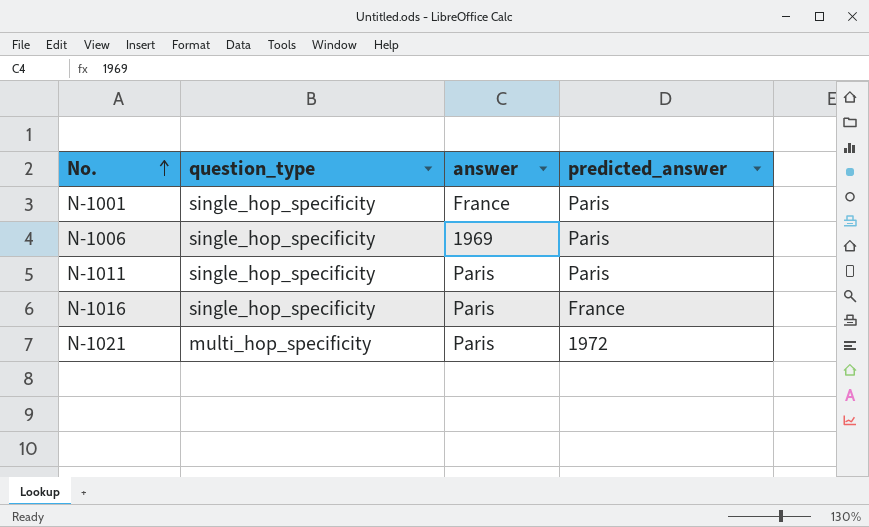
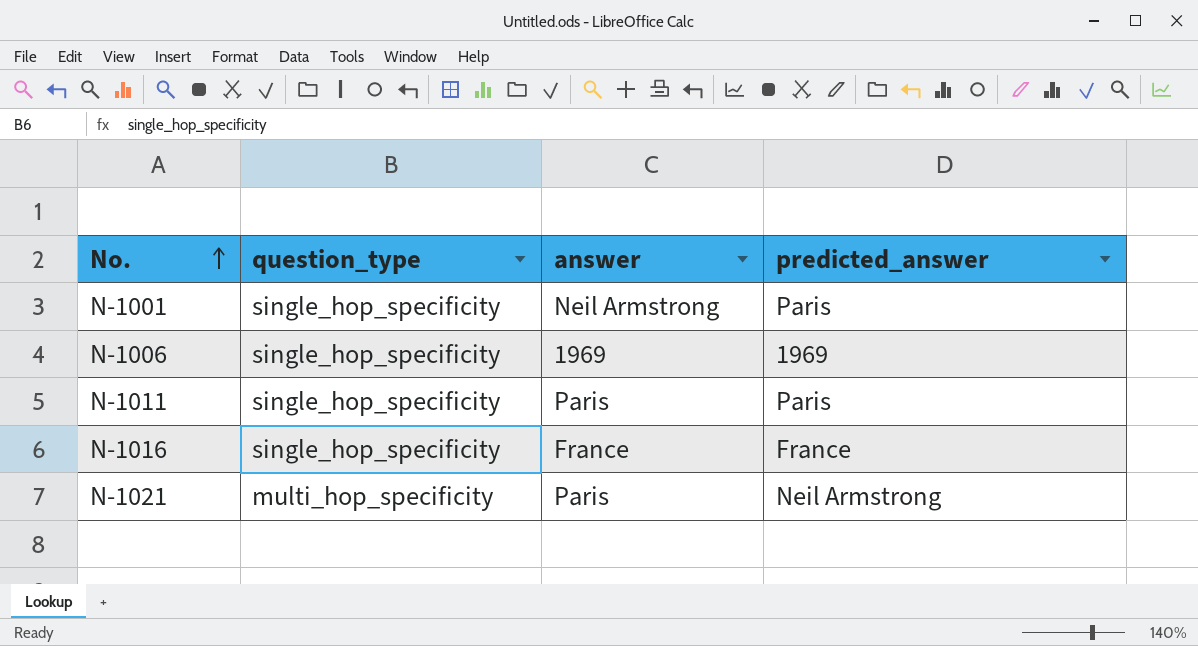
N-1001 | answer: France -> Neil Armstrong
N-1006 | predicted_answer: Paris -> 1969
N-1016 | answer: Paris -> France
N-1021 | predicted_answer: 1972 -> Neil Armstrong

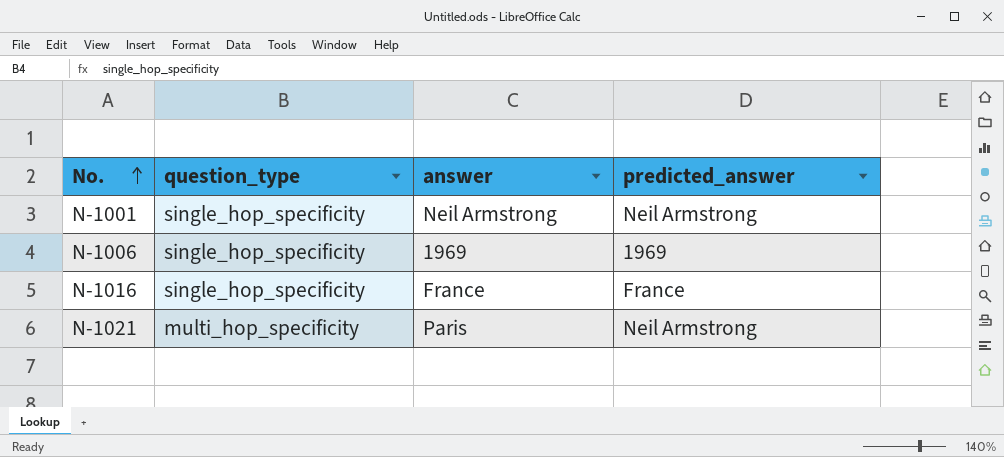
row N-1011: single_hop_specificity | Paris | Paris -> none
N-1001 | predicted_answer: Paris -> Neil Armstrong

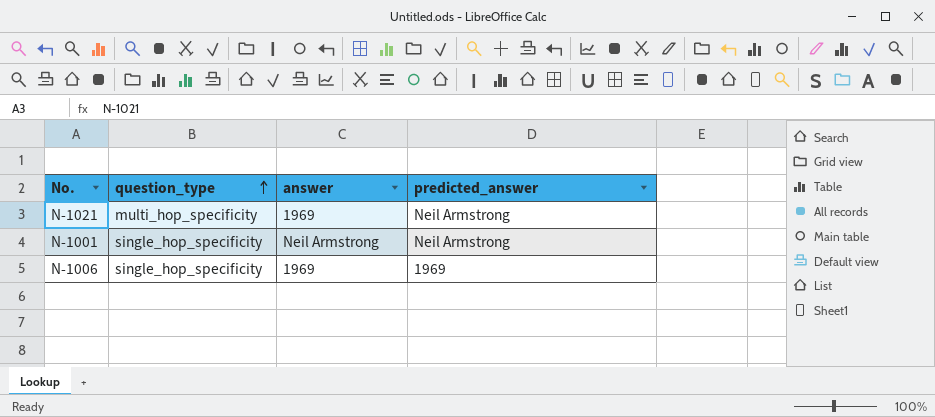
row order: No. ascending -> question_type ascending
row N-1016: single_hop_specificity | France | France -> none
N-1021 | answer: Paris -> 1969

